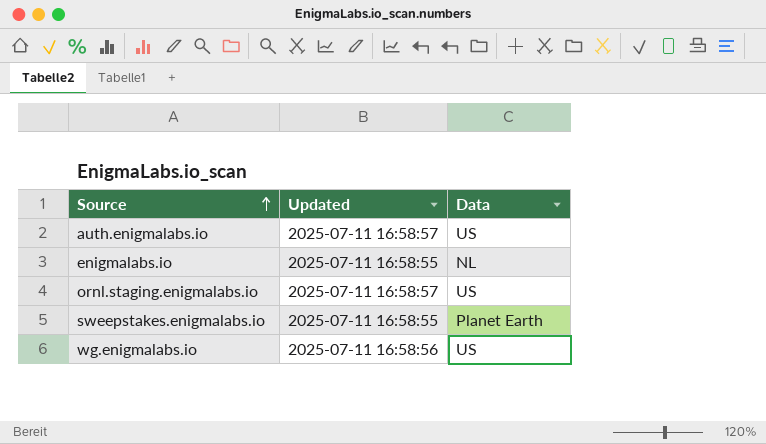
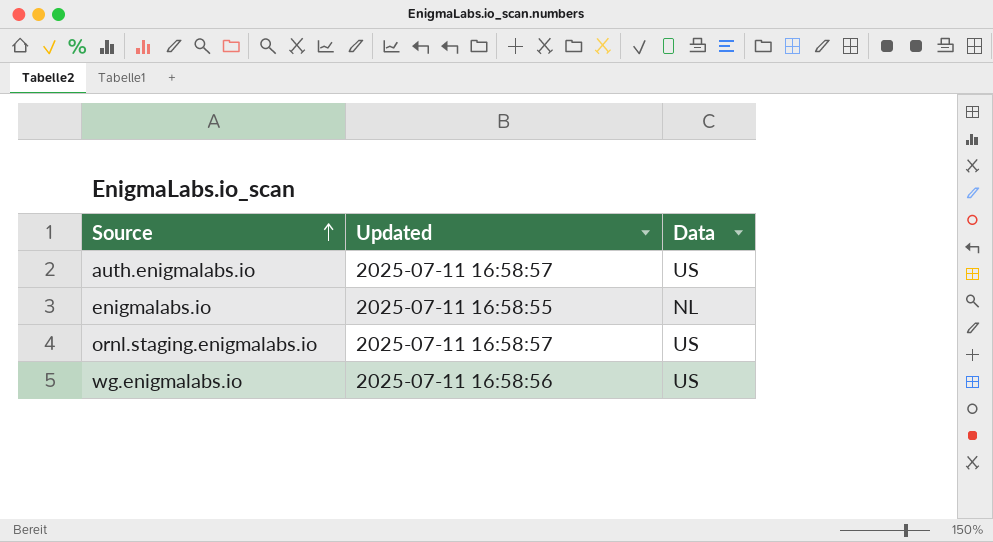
row sweepstakes.enigmalabs.io: 2025-07-11 16:58:55 | Planet Earth -> none

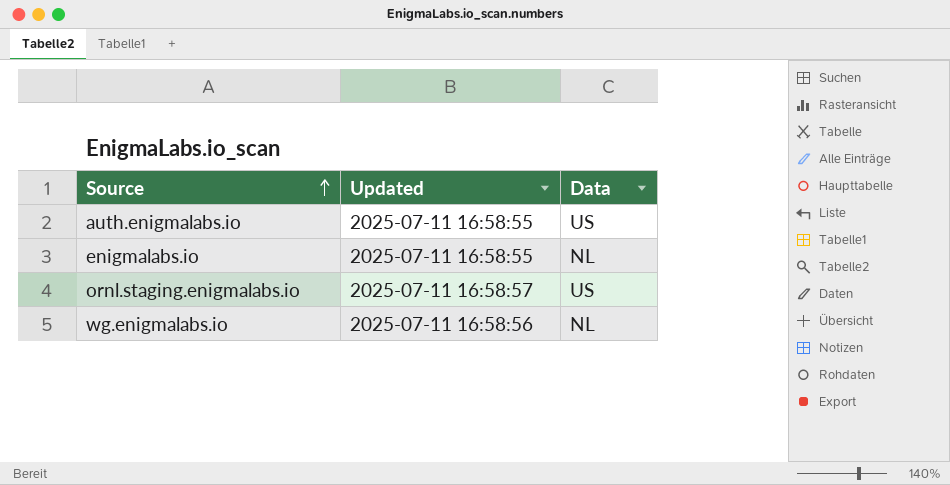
auth.enigmalabs.io | Updated: 2025-07-11 16:58:57 -> 2025-07-11 16:58:55
wg.enigmalabs.io | Data: US -> NL

